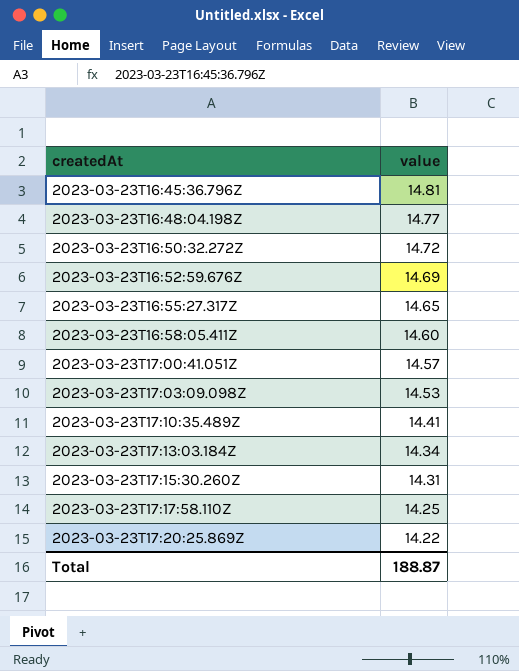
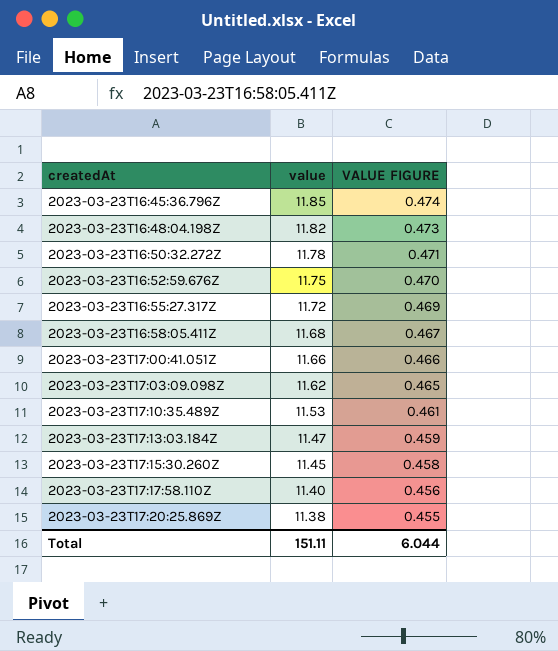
column VALUE FIGURE | formula: none -> [value] * 0.04
2023-03-23T16:45:36.796Z | value: 14.81 -> 11.85
2023-03-23T16:48:04.198Z | value: 14.77 -> 11.82
2023-03-23T16:50:32.272Z | value: 14.72 -> 11.78
2023-03-23T16:52:59.676Z | value: 14.69 -> 11.75
2023-03-23T16:55:27.317Z | value: 14.65 -> 11.72
2023-03-23T16:58:05.411Z | value: 14.60 -> 11.68
2023-03-23T17:00:41.051Z | value: 14.57 -> 11.66
2023-03-23T17:03:09.098Z | value: 14.53 -> 11.62
2023-03-23T17:10:35.489Z | value: 14.41 -> 11.53
2023-03-23T17:13:03.184Z | value: 14.34 -> 11.47
2023-03-23T17:15:30.260Z | value: 14.31 -> 11.45
2023-03-23T17:17:58.110Z | value: 14.25 -> 11.40
2023-03-23T17:20:25.869Z | value: 14.22 -> 11.38
Total | value: 188.87 -> 151.11

